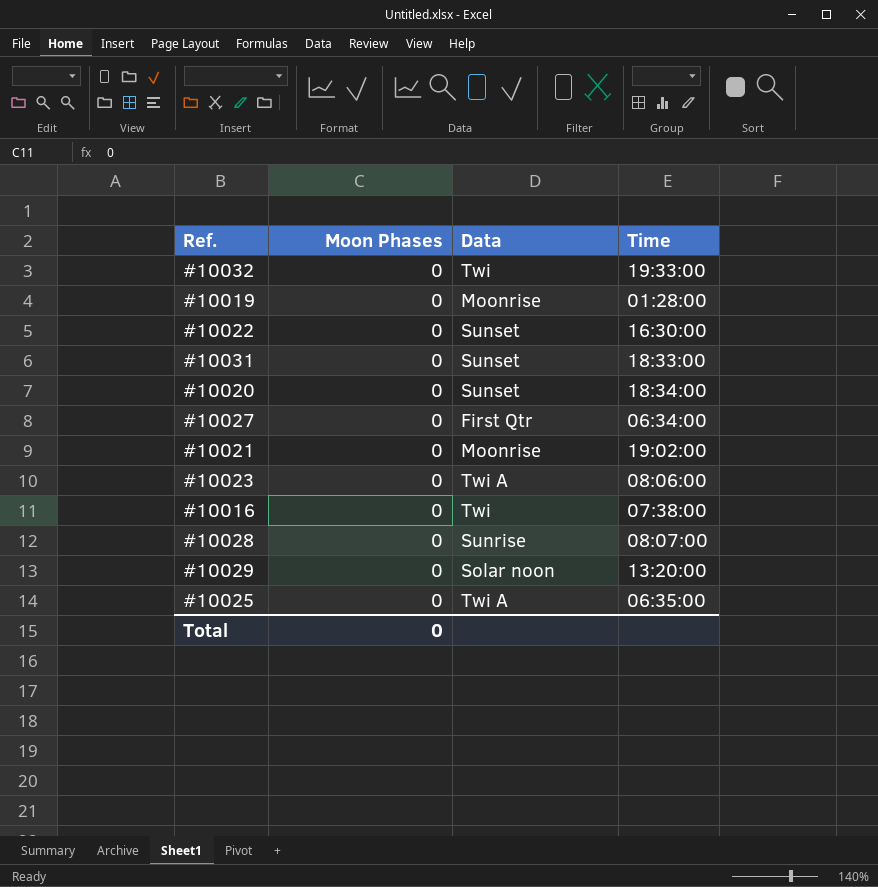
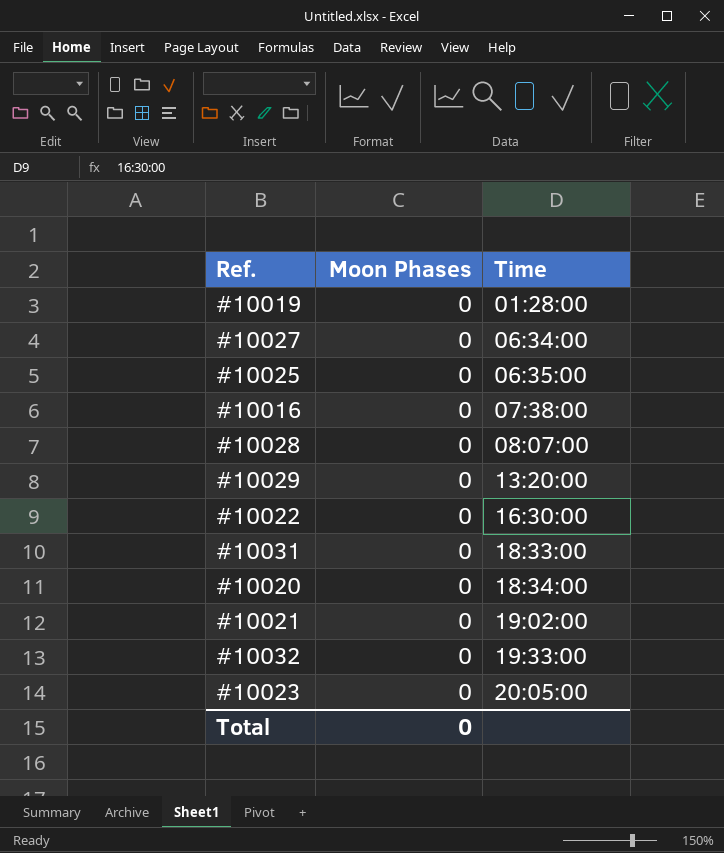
row order: none -> Time ascending
column Data | position: 3 -> none
#10023 | Time: 08:06:00 -> 20:05:00

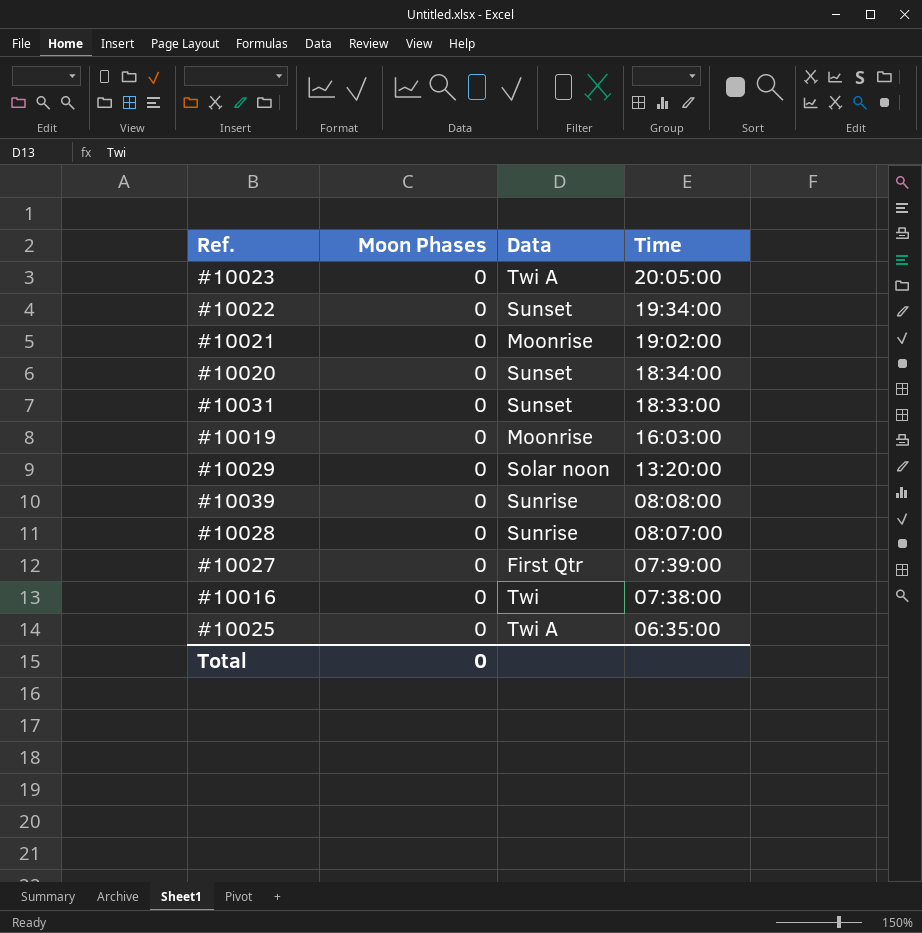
row order: Time ascending -> Time descending
column Data | position: none -> 3
row #10032: 0 | 19:33:00 -> none
#10022 | Time: 16:30:00 -> 19:34:00
#10019 | Time: 01:28:00 -> 16:03:00
row #10039: none -> 0 | Sunrise | 08:08:00
#10027 | Time: 06:34:00 -> 07:39:00

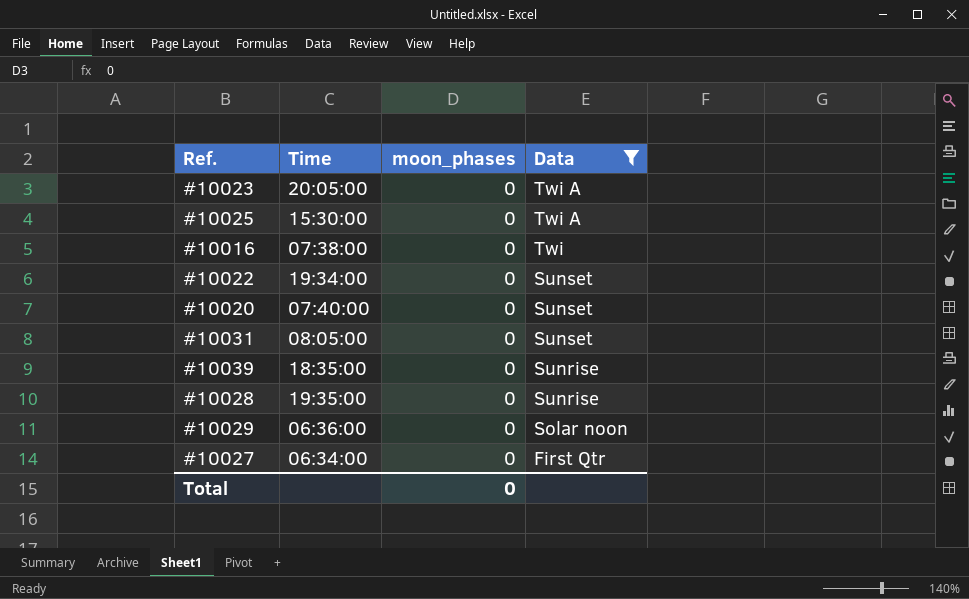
filter: none -> Data != Moonrise
row order: Time descending -> Data descending
column Time | position: 4 -> 2
column name: Moon Phases -> moon_phases
#10025 | Time: 06:35:00 -> 15:30:00
#10020 | Time: 18:34:00 -> 07:40:00
#10031 | Time: 18:33:00 -> 08:05:00
#10039 | Time: 08:08:00 -> 18:35:00
#10028 | Time: 08:07:00 -> 19:35:00
#10029 | Time: 13:20:00 -> 06:36:00
#10027 | Time: 07:39:00 -> 06:34:00

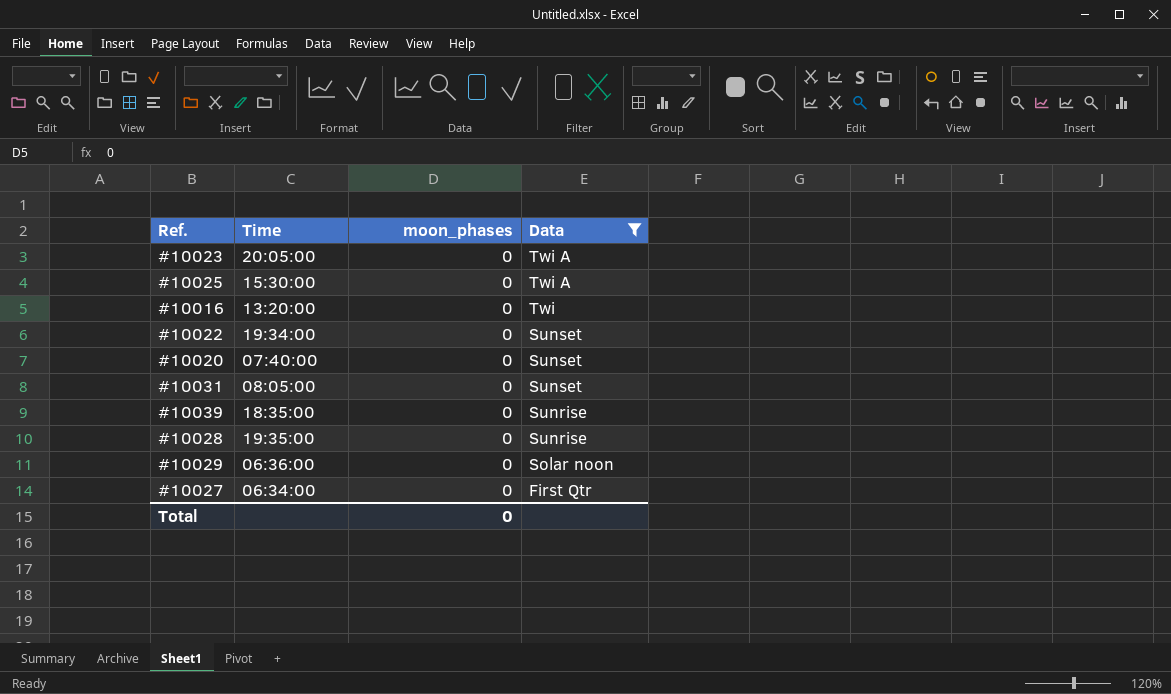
#10016 | Time: 07:38:00 -> 13:20:00

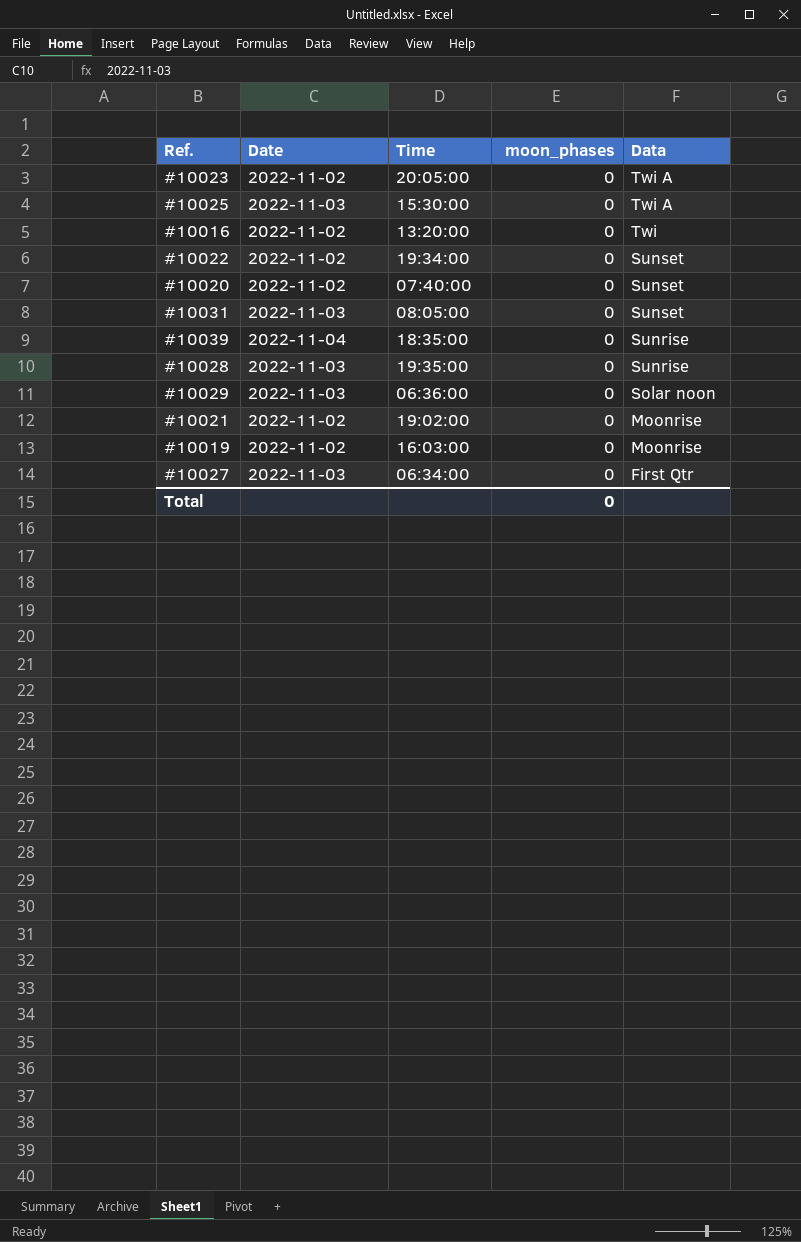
filter: Data != Moonrise -> none
column Date | position: none -> 2

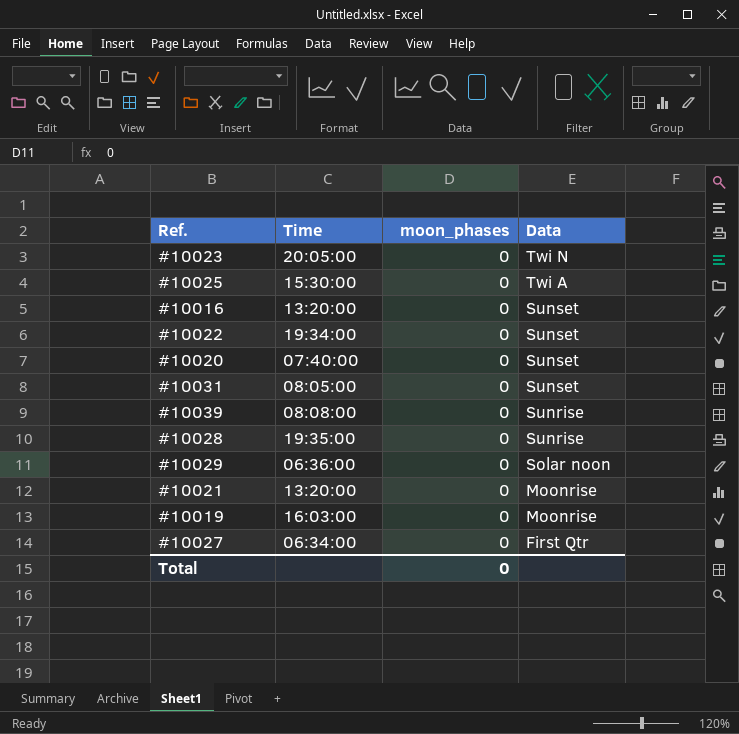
column Date | position: 2 -> none
#10023 | Data: Twi A -> Twi N
#10016 | Data: Twi -> Sunset
#10039 | Time: 18:35:00 -> 08:08:00
#10021 | Time: 19:02:00 -> 13:20:00

